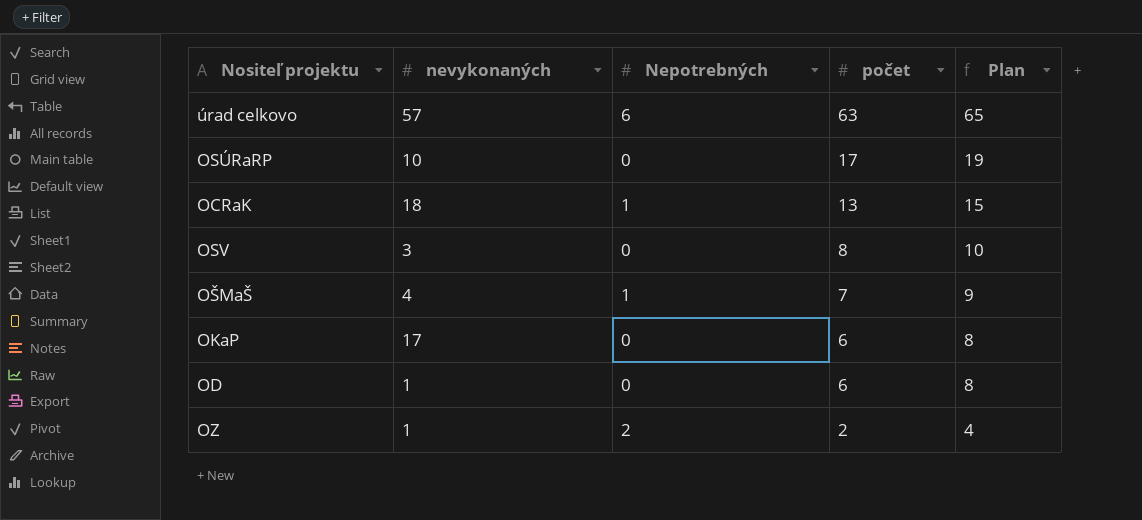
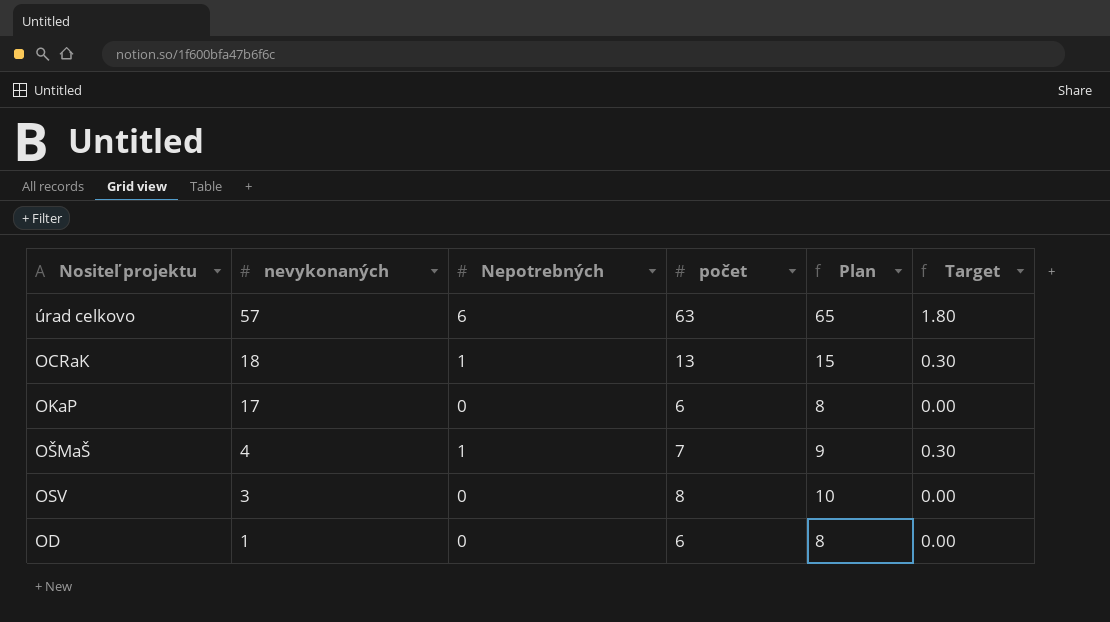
row order: počet descending -> nevykonaných descending
column Target | formula: none -> [Nepotrebných] * 0.3
row OSÚRaRP: 10 | 0 | 17 | 19 -> none
row OZ: 1 | 2 | 2 | 4 -> none

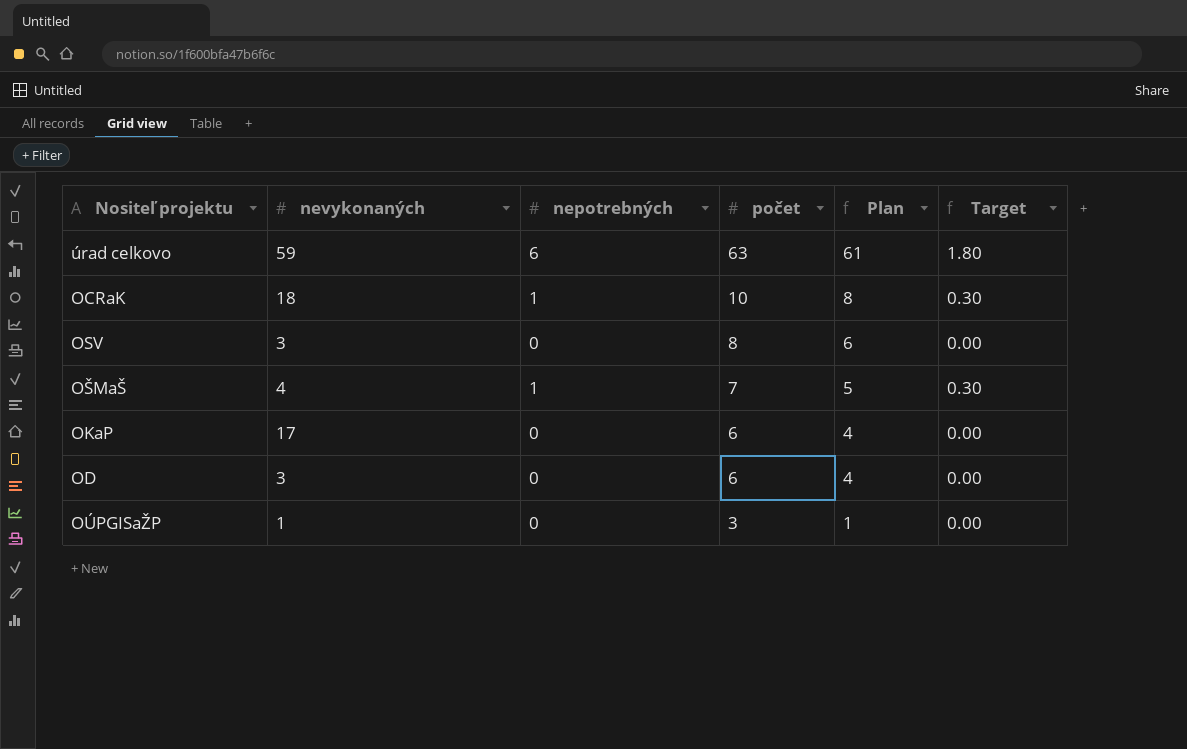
row order: nevykonaných descending -> počet descending
column name: Nepotrebných -> nepotrebných
column Plan | formula: [počet] + 2 -> [počet] - 2
úrad celkovo | nevykonaných: 57 -> 59
OCRaK | počet: 13 -> 10
OD | nevykonaných: 1 -> 3
row OÚPGISaŽP: none -> 1 | 0 | 3 | 1 | 0.00

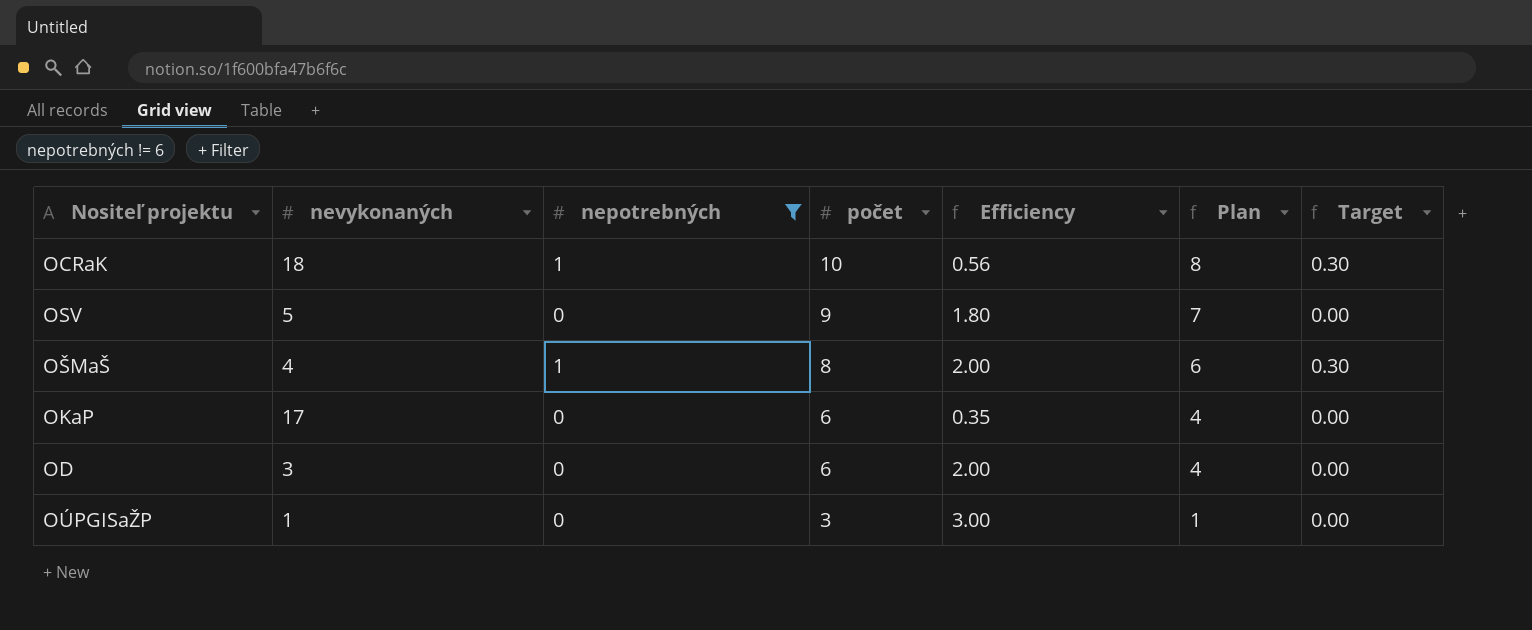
filter: none -> nepotrebných != 6
column Efficiency | formula: none -> [počet] / [nevykonaných]
OSV | nevykonaných: 3 -> 5
OSV | počet: 8 -> 9
OSV | Plan: 6 -> 7
OŠMaŠ | počet: 7 -> 8
OŠMaŠ | Plan: 5 -> 6

